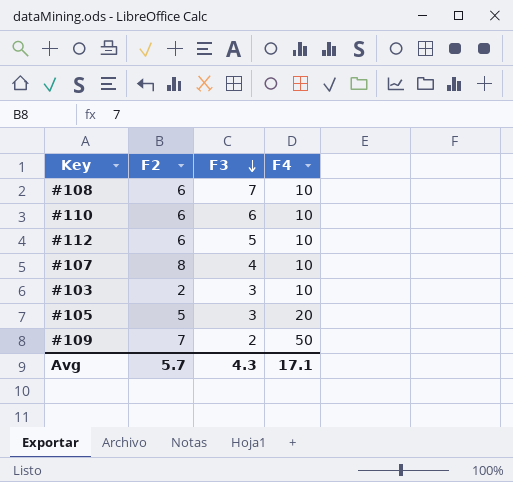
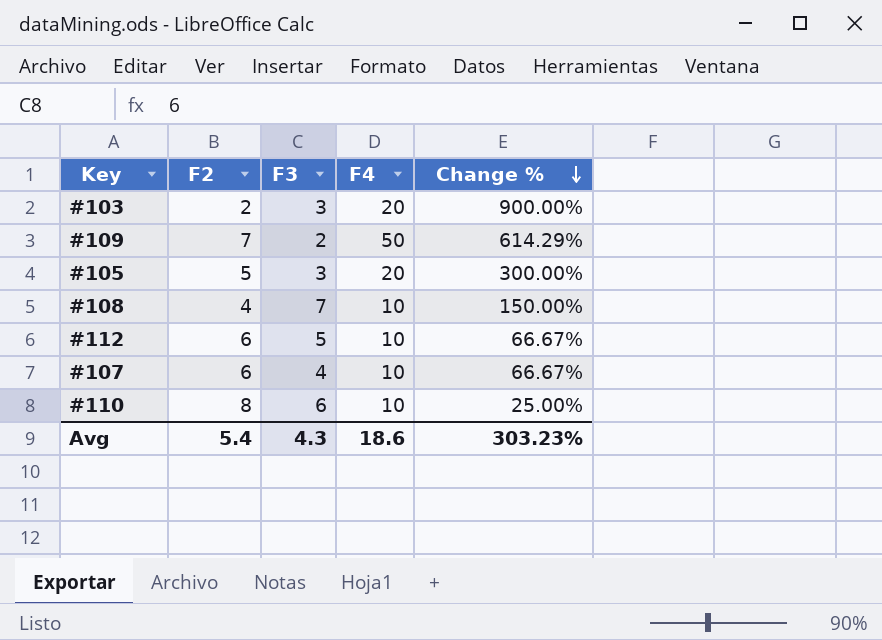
row order: F3 descending -> Change % descending
column Change % | formula: none -> ([F4] - [F2]) / [F2]
#103 | F4: 10 -> 20
#108 | F2: 6 -> 4
#107 | F2: 8 -> 6
#110 | F2: 6 -> 8
Avg | F2: 5.7 -> 5.4
Avg | F4: 17.1 -> 18.6

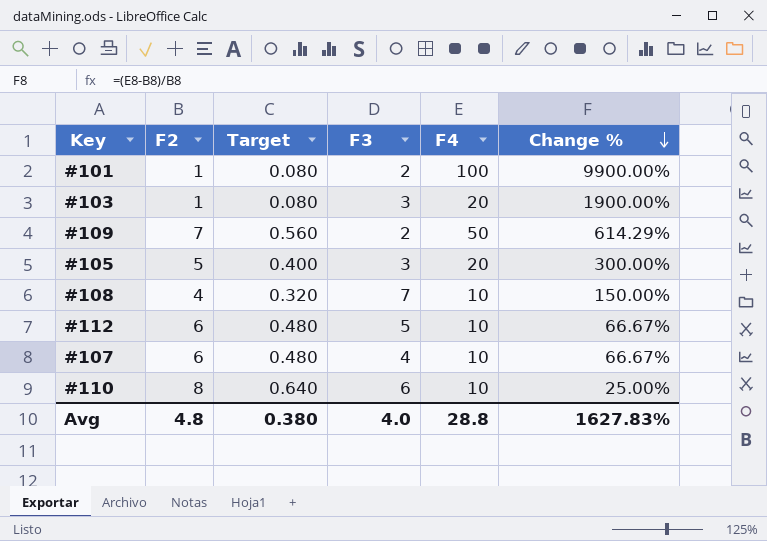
column Target | formula: none -> [F2] * 0.08
row #101: none -> 1 | 0.080 | 2 | 100 | 9900.00%
#103 | F2: 2 -> 1
#103 | Change %: 900.00% -> 1900.00%
Avg | F2: 5.4 -> 4.8
Avg | F3: 4.3 -> 4.0
Avg | F4: 18.6 -> 28.8
Avg | Change %: 303.23% -> 1627.83%

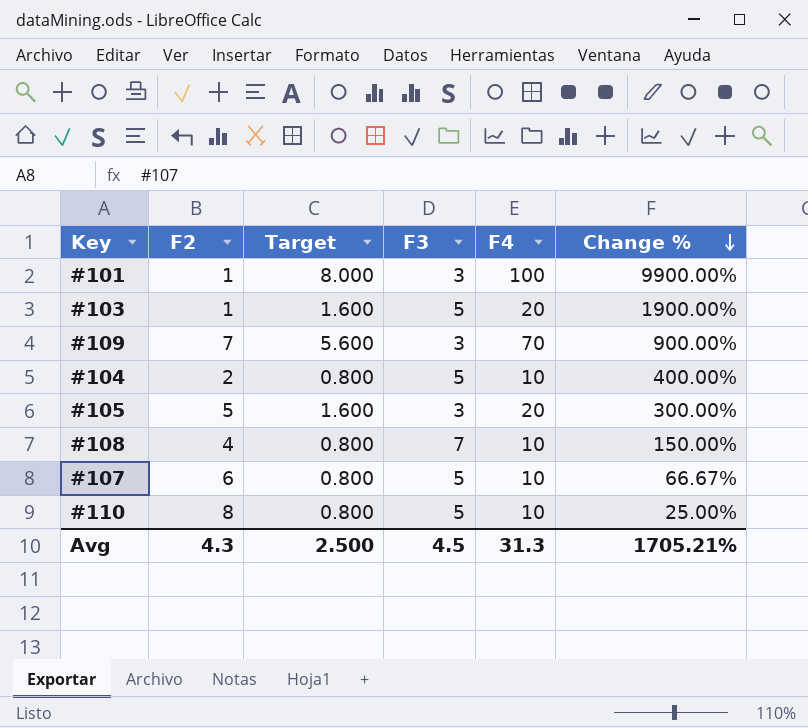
column Target | formula: [F2] * 0.08 -> [F4] * 0.08
row #112: 6 | 0.480 | 5 | 10 | 66.67% -> none
#101 | F3: 2 -> 3
#103 | F3: 3 -> 5
#109 | F3: 2 -> 3
#109 | F4: 50 -> 70
#109 | Change %: 614.29% -> 900.00%
row #104: none -> 2 | 0.800 | 5 | 10 | 400.00%
#107 | F3: 4 -> 5
#110 | F3: 6 -> 5
Avg | F2: 4.8 -> 4.3
Avg | Target: 0.380 -> 2.500
Avg | F3: 4.0 -> 4.5
Avg | F4: 28.8 -> 31.3
Avg | Change %: 1627.83% -> 1705.21%

